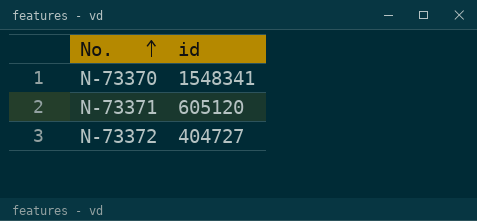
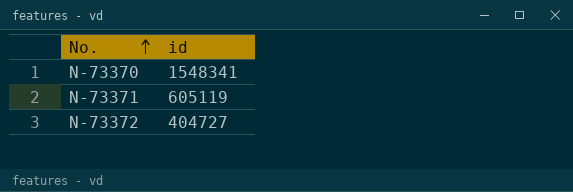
N-73371 | id: 605120 -> 605119

